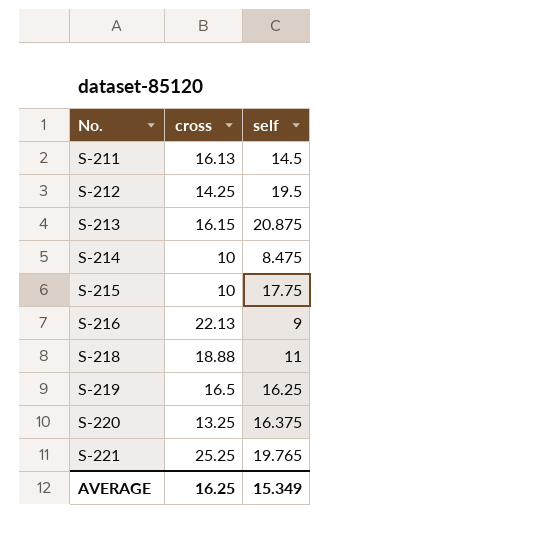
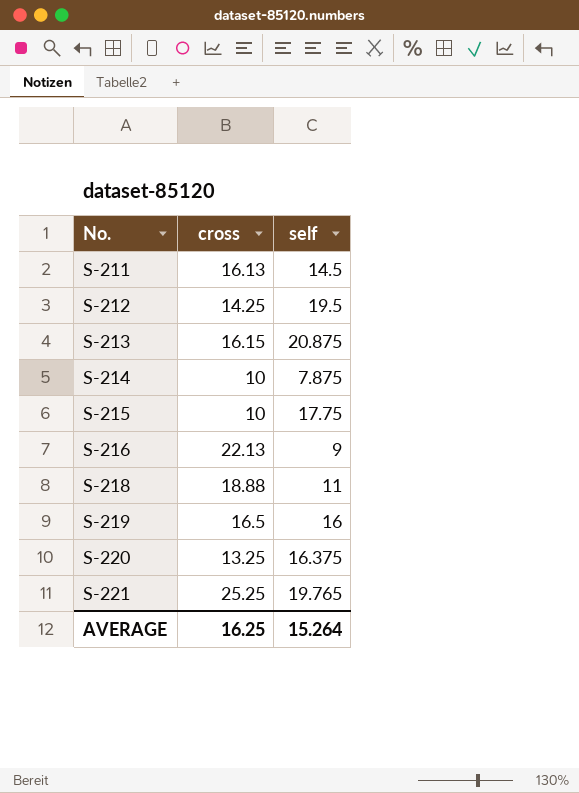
S-214 | self: 8.475 -> 7.875
S-219 | self: 16.25 -> 16
AVERAGE | self: 15.349 -> 15.264

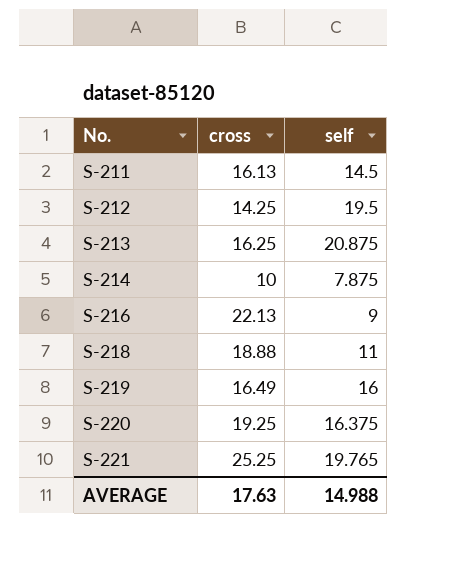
row S-215: 10 | 17.75 -> none
S-213 | cross: 16.15 -> 16.25
S-219 | cross: 16.5 -> 16.49
S-220 | cross: 13.25 -> 19.25
AVERAGE | cross: 16.25 -> 17.63
AVERAGE | self: 15.264 -> 14.988

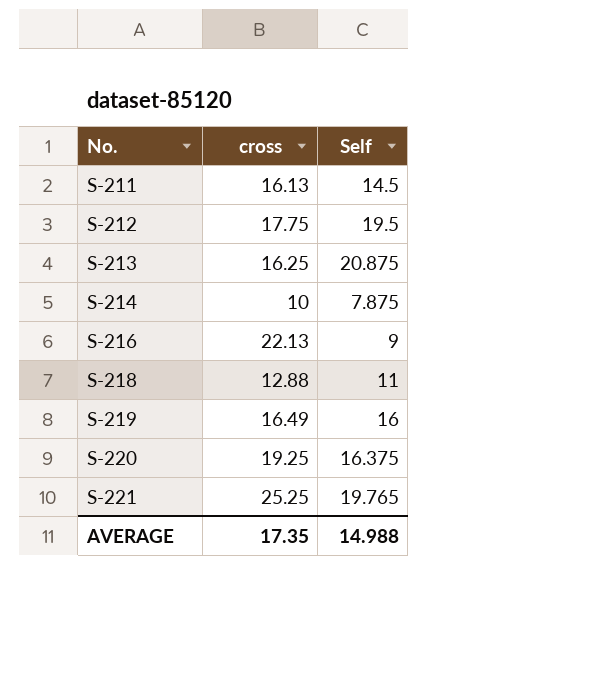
column name: self -> Self
S-212 | cross: 14.25 -> 17.75
S-218 | cross: 18.88 -> 12.88
AVERAGE | cross: 17.63 -> 17.35

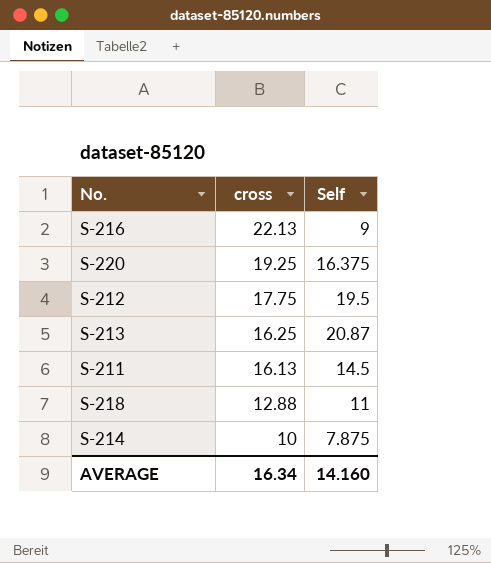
row order: No. ascending -> cross descending
row S-219: 16.49 | 16 -> none
row S-221: 25.25 | 19.765 -> none
S-213 | Self: 20.875 -> 20.87
AVERAGE | cross: 17.35 -> 16.34
AVERAGE | Self: 14.988 -> 14.160

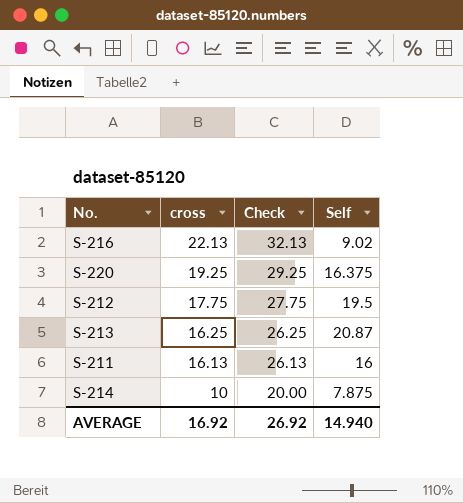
column Check | formula: none -> [cross] + 10
row S-218: 12.88 | 11 -> none
S-216 | Self: 9 -> 9.02
S-211 | Self: 14.5 -> 16
AVERAGE | cross: 16.34 -> 16.92
AVERAGE | Self: 14.160 -> 14.940

